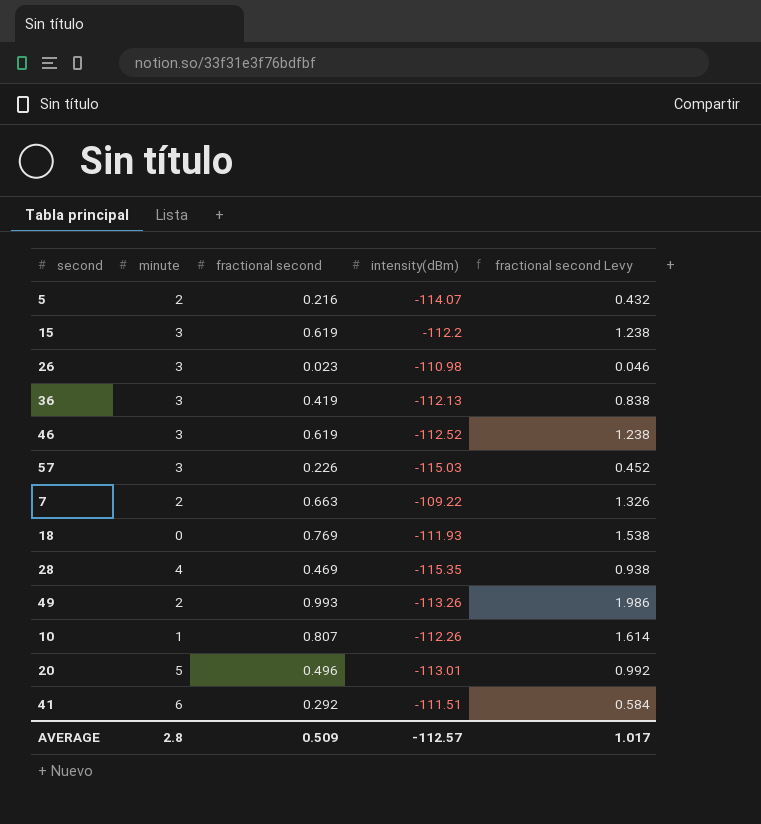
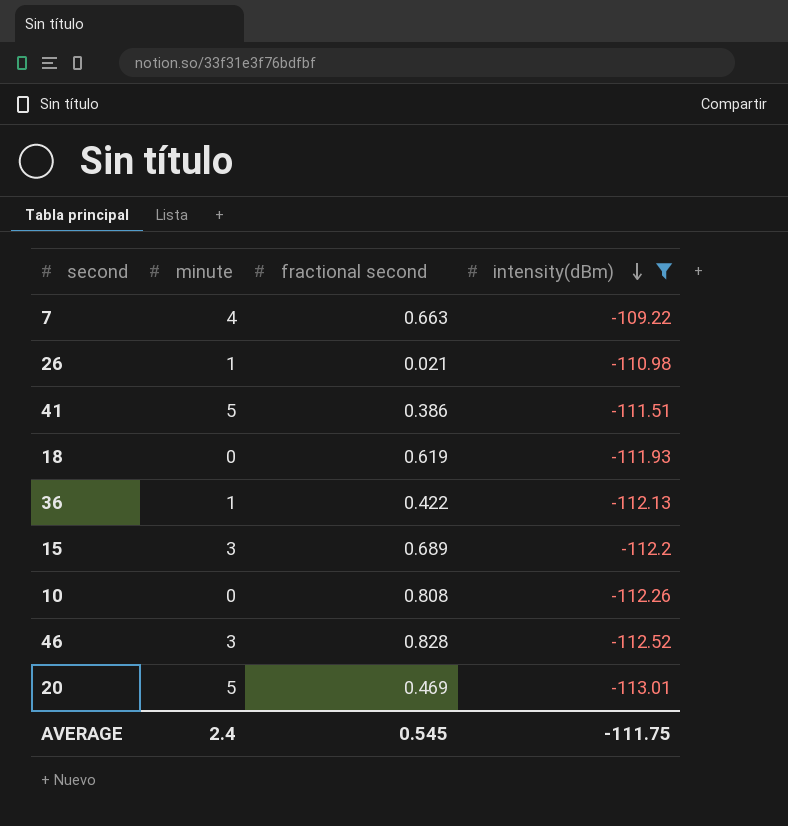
filter: none -> intensity(dBm) >= -113.01
row order: none -> intensity(dBm) descending
column fractional second Levy | formula: [fractional second] * 2 -> none
7 | minute: 2 -> 4
26 | minute: 3 -> 1
26 | fractional second: 0.023 -> 0.021
41 | minute: 6 -> 5
41 | fractional second: 0.292 -> 0.386
18 | fractional second: 0.769 -> 0.619
36 | minute: 3 -> 1
36 | fractional second: 0.419 -> 0.422
15 | fractional second: 0.619 -> 0.689
10 | minute: 1 -> 0
10 | fractional second: 0.807 -> 0.808
46 | fractional second: 0.619 -> 0.828
20 | fractional second: 0.496 -> 0.469
AVERAGE | minute: 2.8 -> 2.4
AVERAGE | fractional second: 0.509 -> 0.545
AVERAGE | intensity(dBm): -112.57 -> -111.75

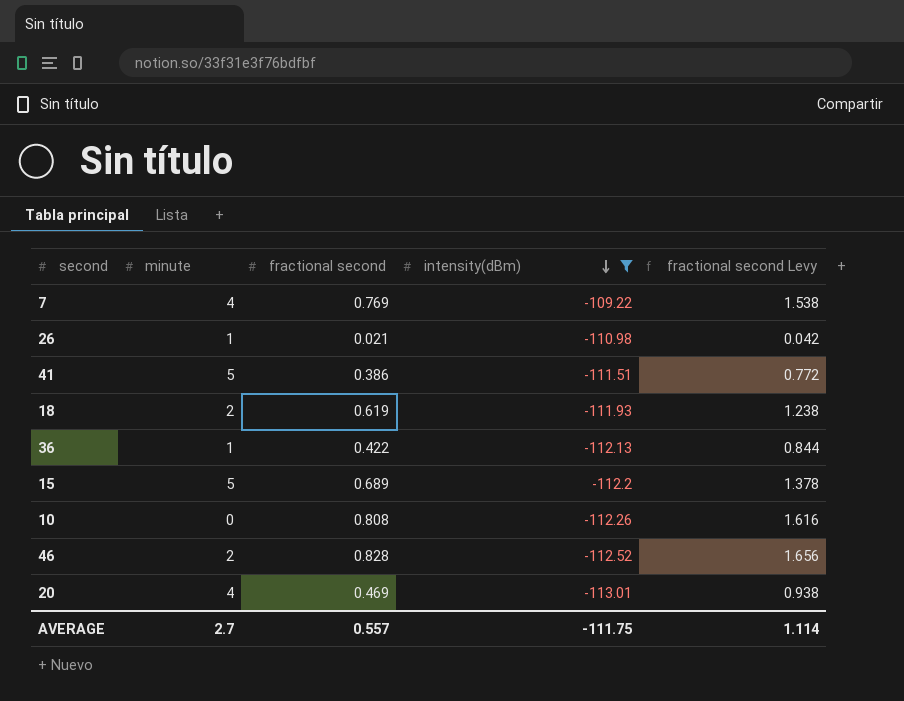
column fractional second Levy | formula: none -> [fractional second] * 2
7 | fractional second: 0.663 -> 0.769
18 | minute: 0 -> 2
15 | minute: 3 -> 5
46 | minute: 3 -> 2
20 | minute: 5 -> 4
AVERAGE | minute: 2.4 -> 2.7
AVERAGE | fractional second: 0.545 -> 0.557

